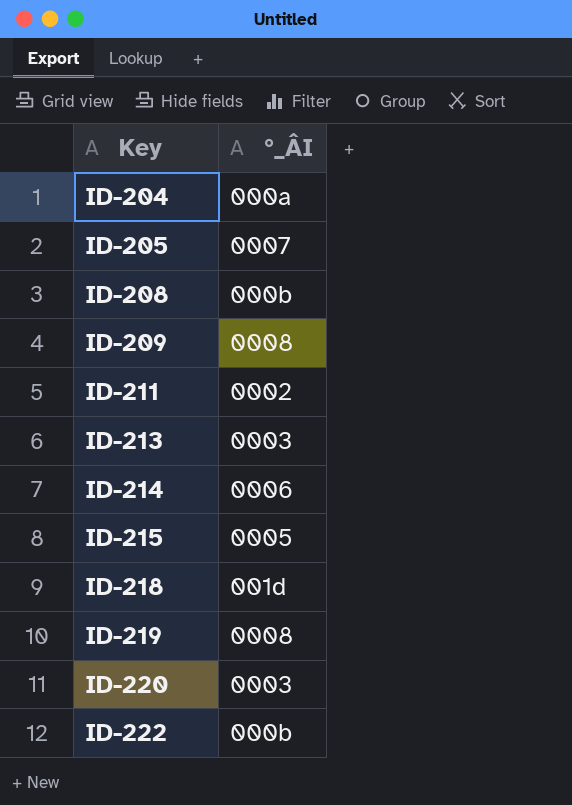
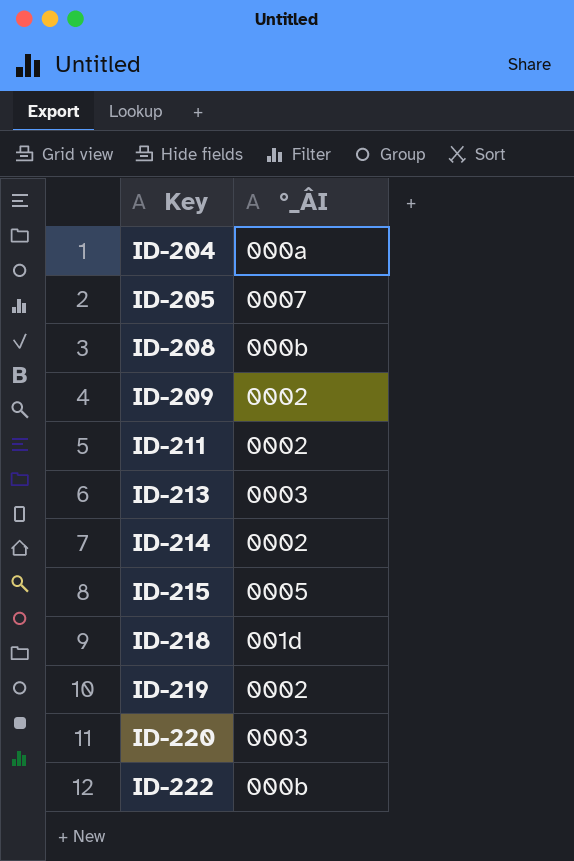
ID-209 | °_ÂI: 0008 -> 0002
ID-214 | °_ÂI: 0006 -> 0002
ID-219 | °_ÂI: 0008 -> 0002

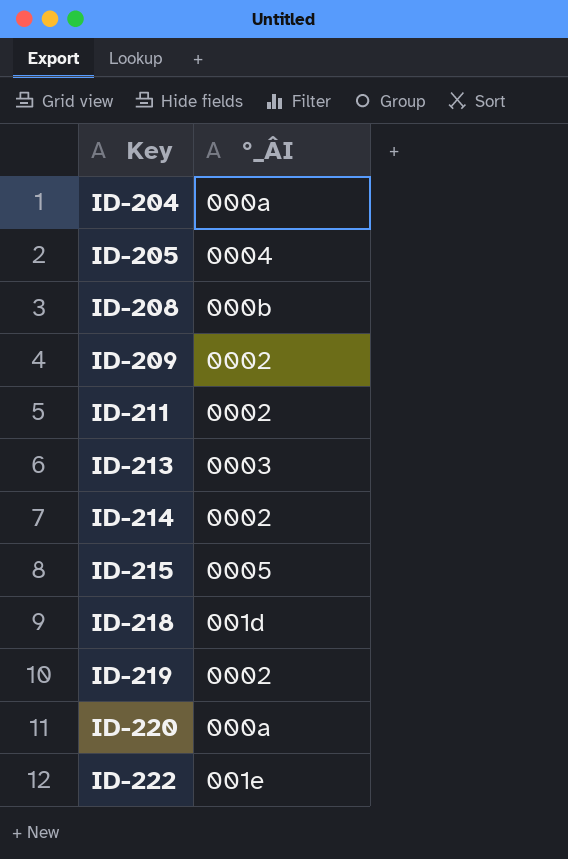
ID-205 | °_ÂI: 0007 -> 0004
ID-220 | °_ÂI: 0003 -> 000a
ID-222 | °_ÂI: 000b -> 001e

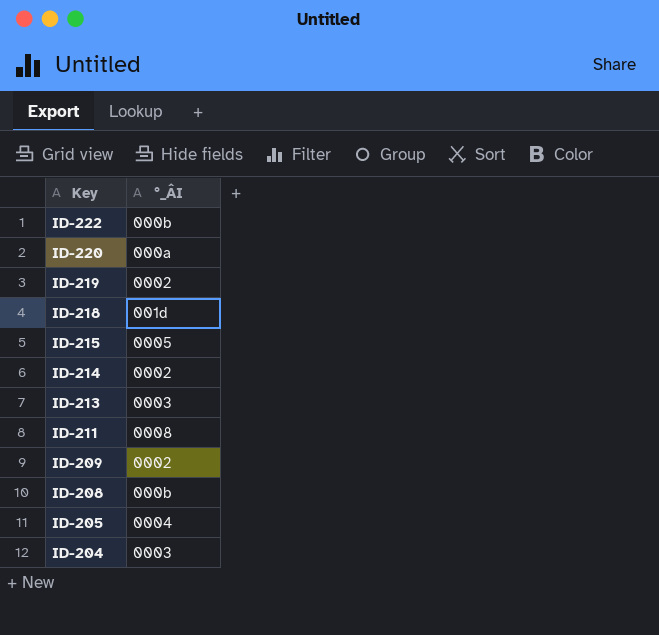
row order: Key ascending -> Key descending
ID-222 | °_ÂI: 001e -> 000b
ID-211 | °_ÂI: 0002 -> 0008
ID-204 | °_ÂI: 000a -> 0003

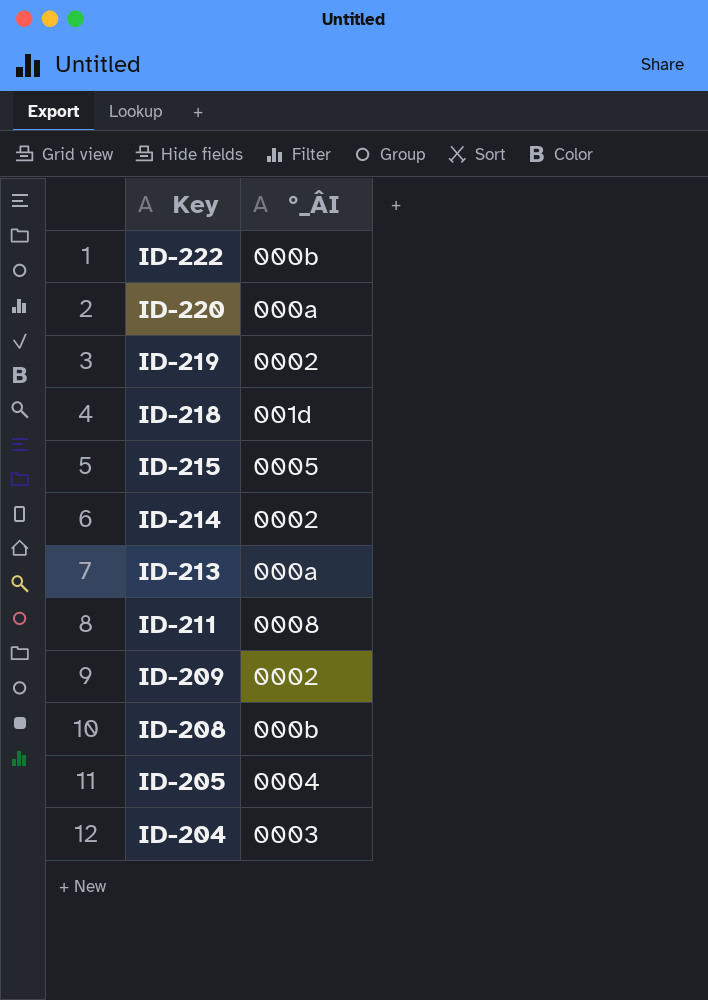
ID-213 | °_ÂI: 0003 -> 000a

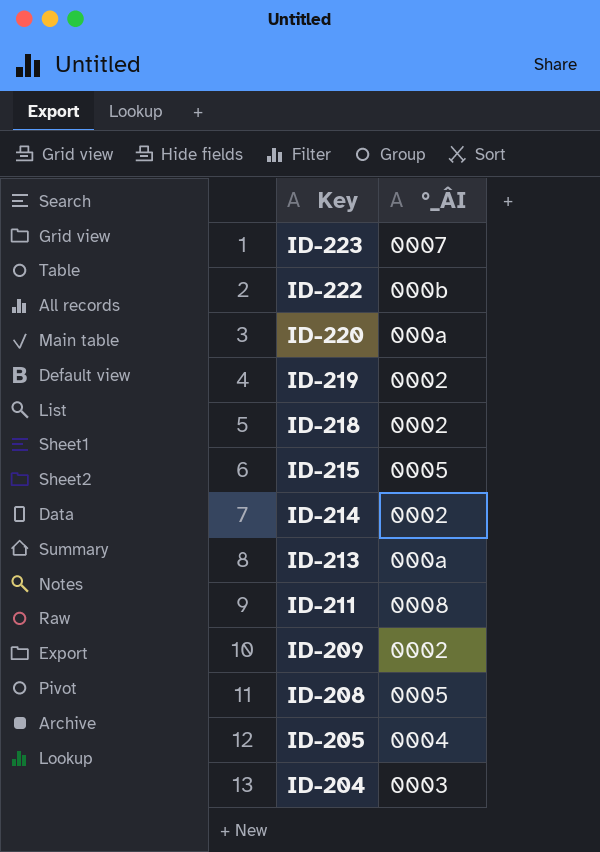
row ID-223: none -> 0007
ID-218 | °_ÂI: 001d -> 0002
ID-208 | °_ÂI: 000b -> 0005

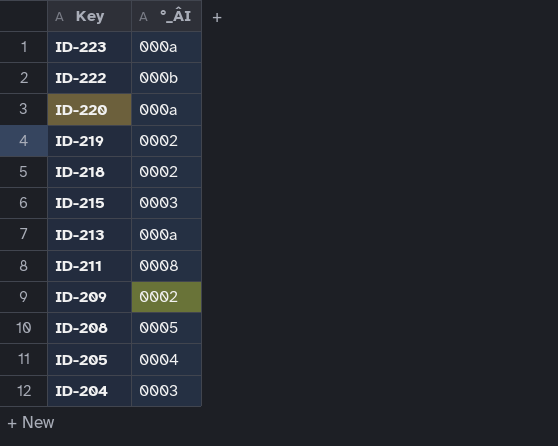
row ID-214: 0002 -> none
ID-223 | °_ÂI: 0007 -> 000a
ID-215 | °_ÂI: 0005 -> 0003

